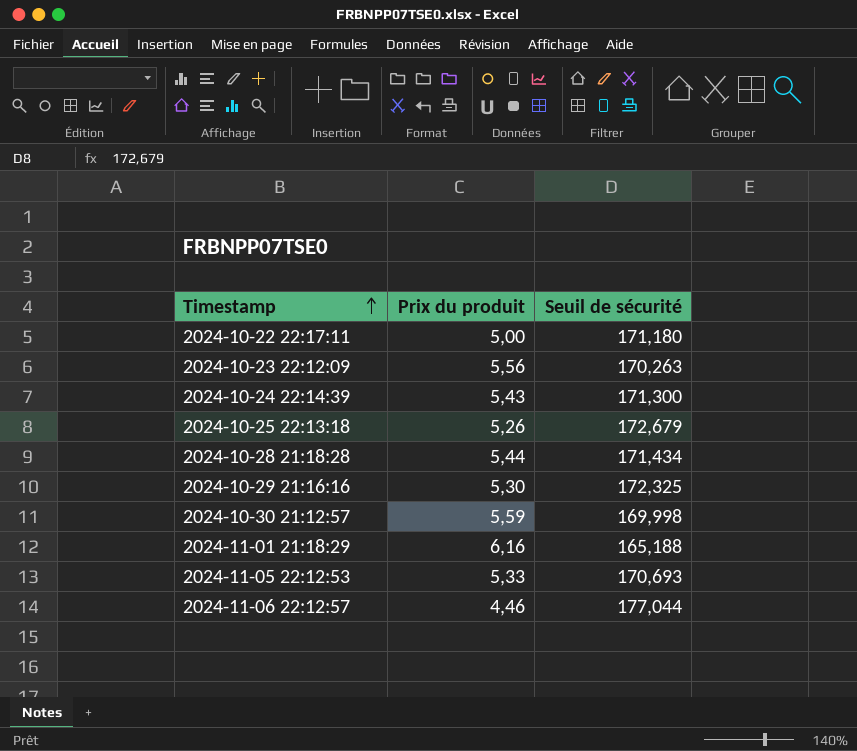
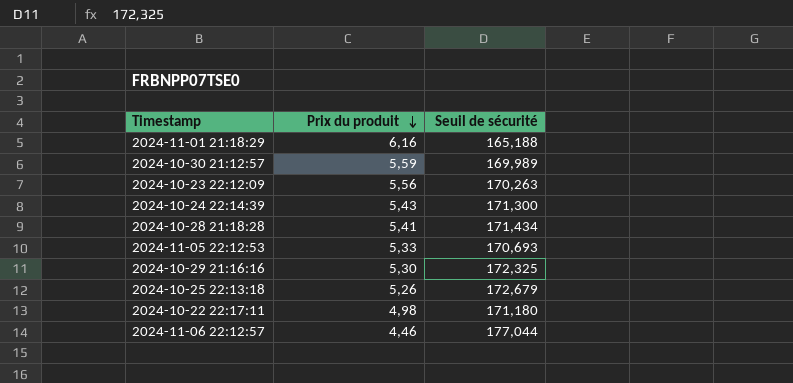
row order: Timestamp ascending -> Prix du produit descending
2024-10-30 21:12:57 | Seuil de sécurité: 169,998 -> 169,989
2024-10-28 21:18:28 | Prix du produit: 5,44 -> 5,41
2024-10-22 22:17:11 | Prix du produit: 5,00 -> 4,98

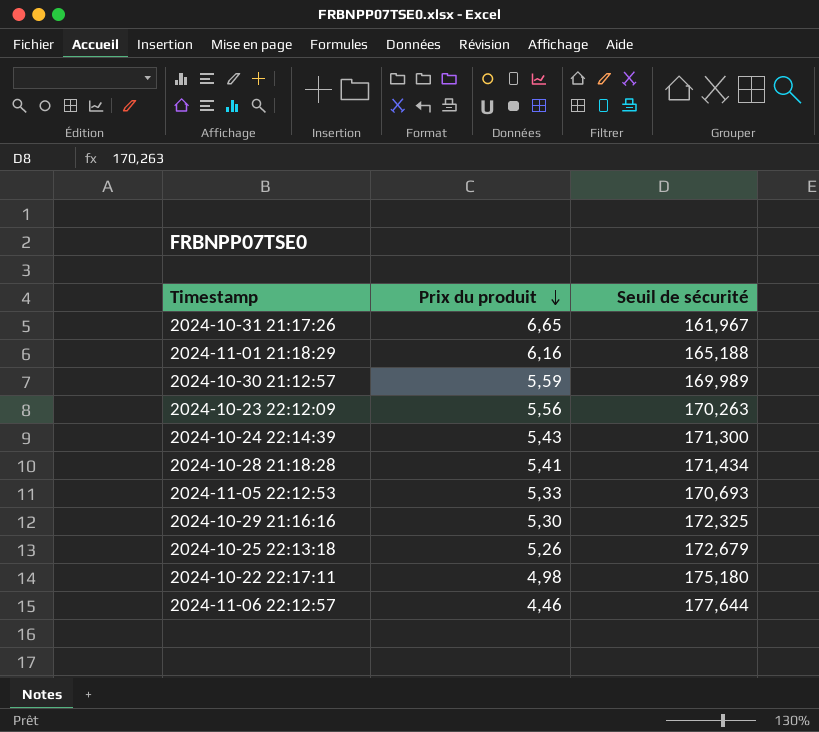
row 2024-10-31 21:17:26: none -> 6,65 | 161,967
2024-10-22 22:17:11 | Seuil de sécurité: 171,180 -> 175,180
2024-11-06 22:12:57 | Seuil de sécurité: 177,044 -> 177,644

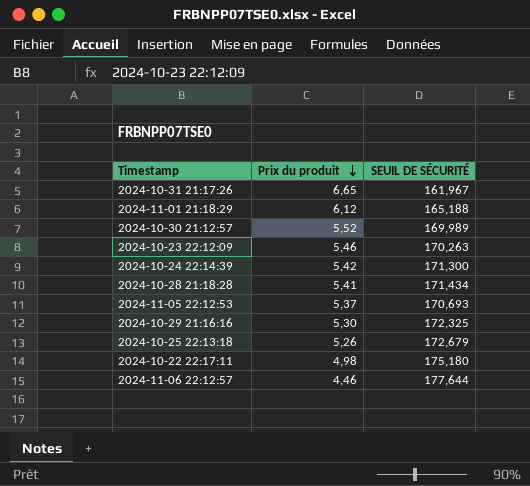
column name: Seuil de sécurité -> SEUIL DE SÉCURITÉ
2024-11-01 21:18:29 | Prix du produit: 6,16 -> 6,12
2024-10-30 21:12:57 | Prix du produit: 5,59 -> 5,52
2024-10-23 22:12:09 | Prix du produit: 5,56 -> 5,46
2024-10-24 22:14:39 | Prix du produit: 5,43 -> 5,42
2024-11-05 22:12:53 | Prix du produit: 5,33 -> 5,37

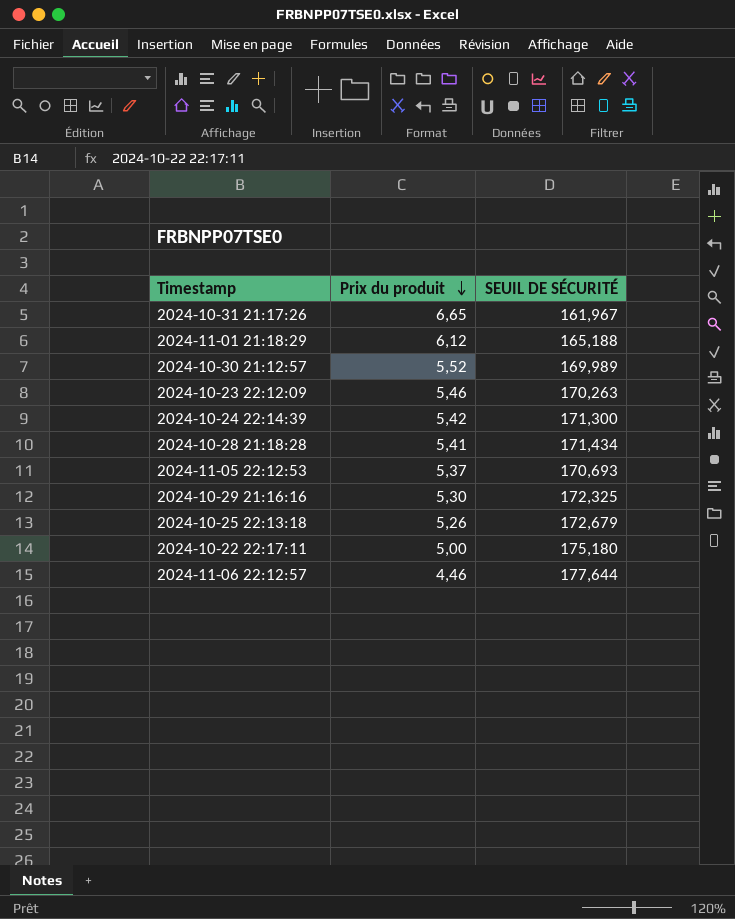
2024-10-22 22:17:11 | Prix du produit: 4,98 -> 5,00

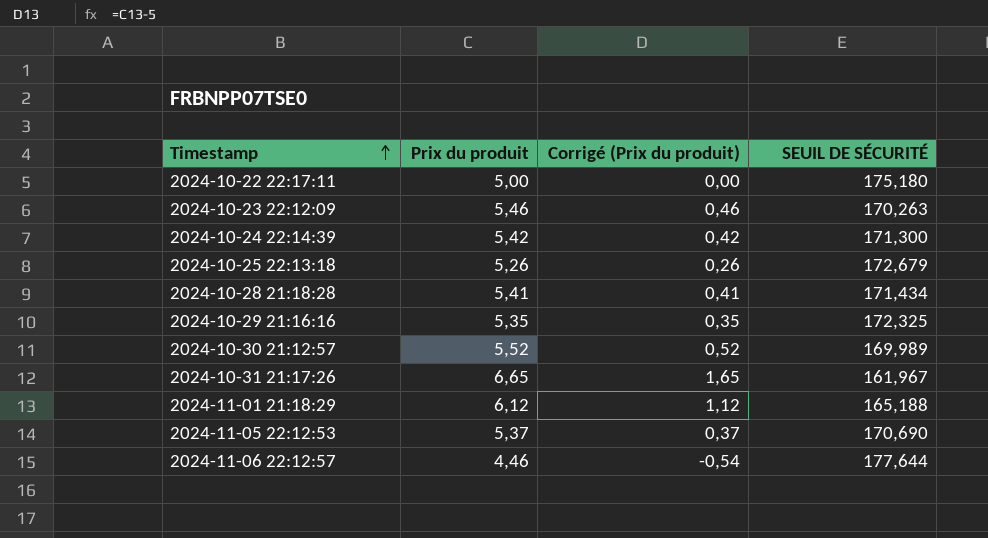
row order: Prix du produit descending -> Timestamp ascending
column Corrigé (Prix du produit) | formula: none -> [Prix du produit] - 5
2024-10-29 21:16:16 | Prix du produit: 5,30 -> 5,35
2024-11-05 22:12:53 | SEUIL DE SÉCURITÉ: 170,693 -> 170,690

